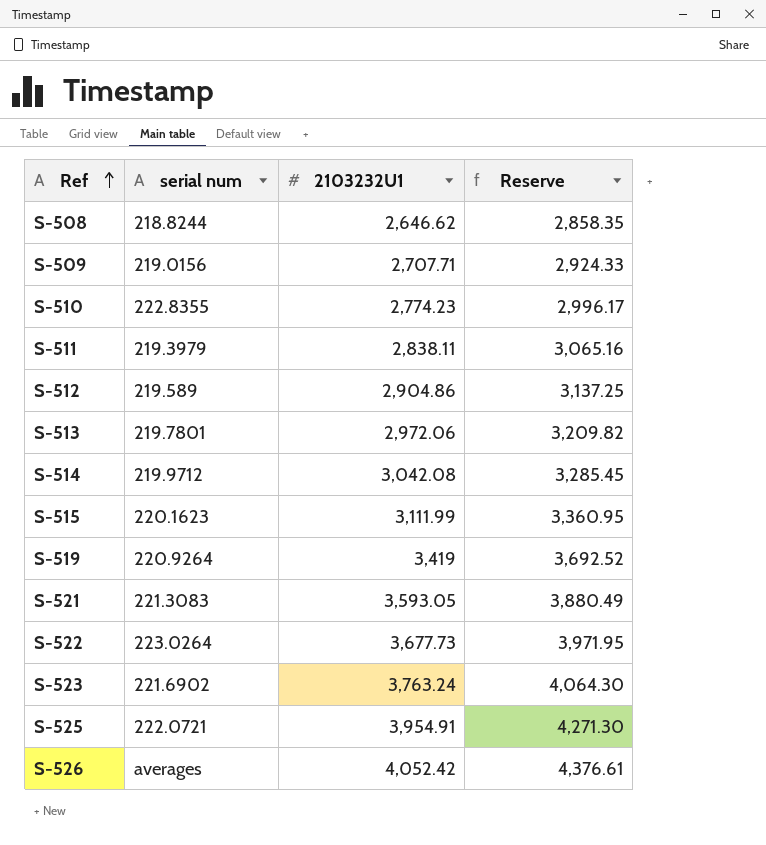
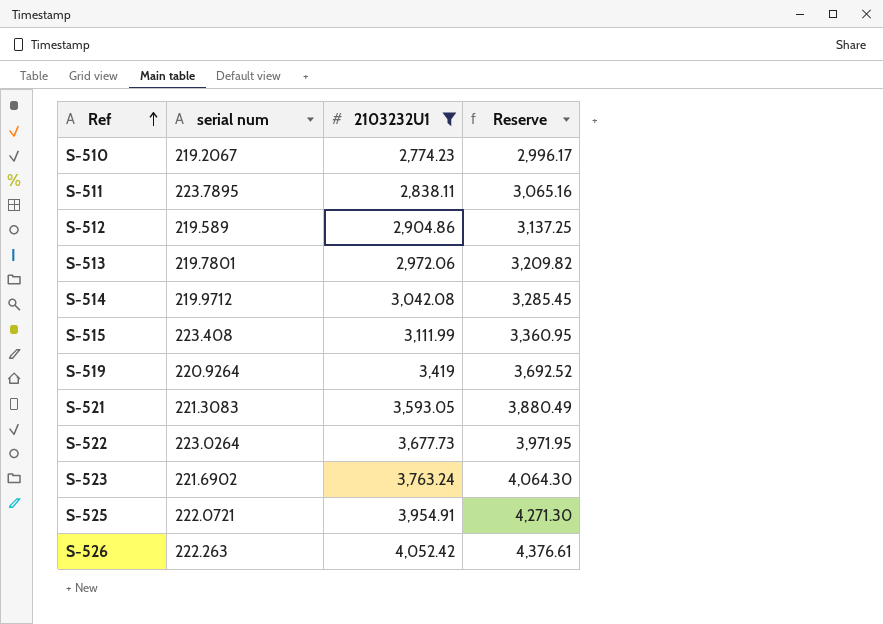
filter: none -> 2103232U1 >= 2,774.23
S-510 | serial num: 222.8355 -> 219.2067
S-511 | serial num: 219.3979 -> 223.7895
S-515 | serial num: 220.1623 -> 223.408
S-526 | serial num: averages -> 222.263

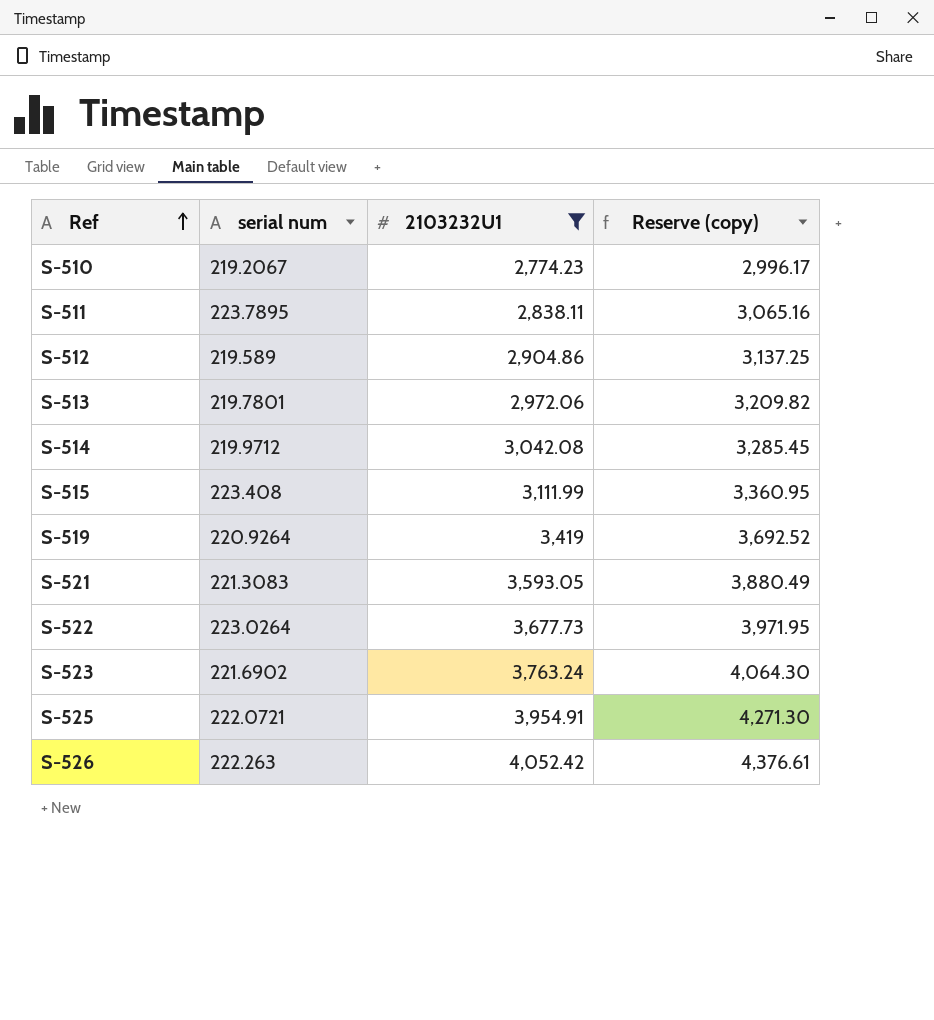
column name: Reserve -> Reserve (copy)

